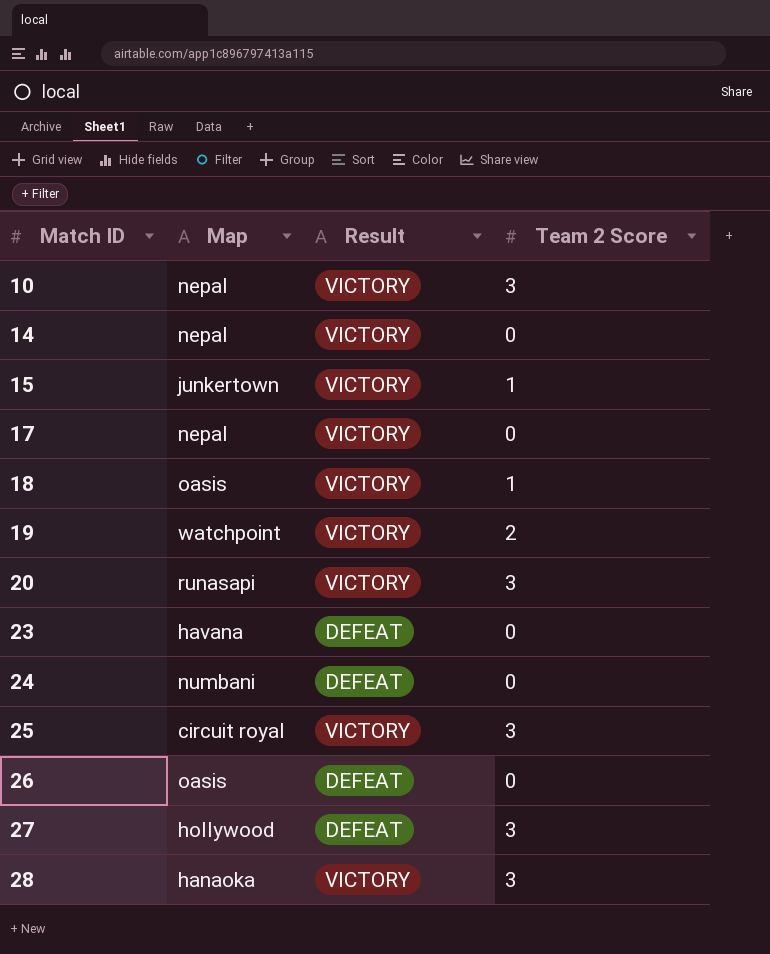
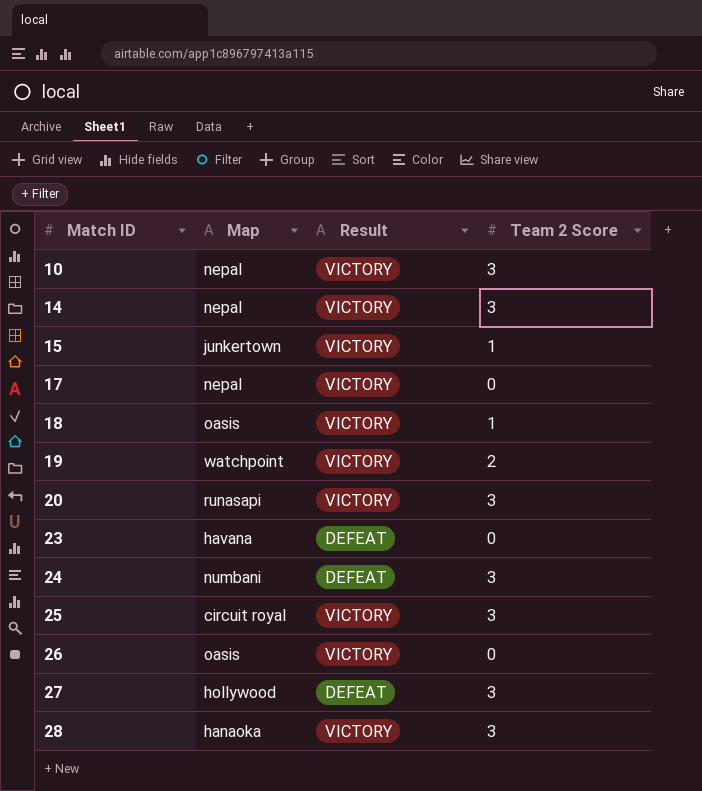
14 | Team 2 Score: 0 -> 3
24 | Team 2 Score: 0 -> 3
26 | Result: DEFEAT -> VICTORY

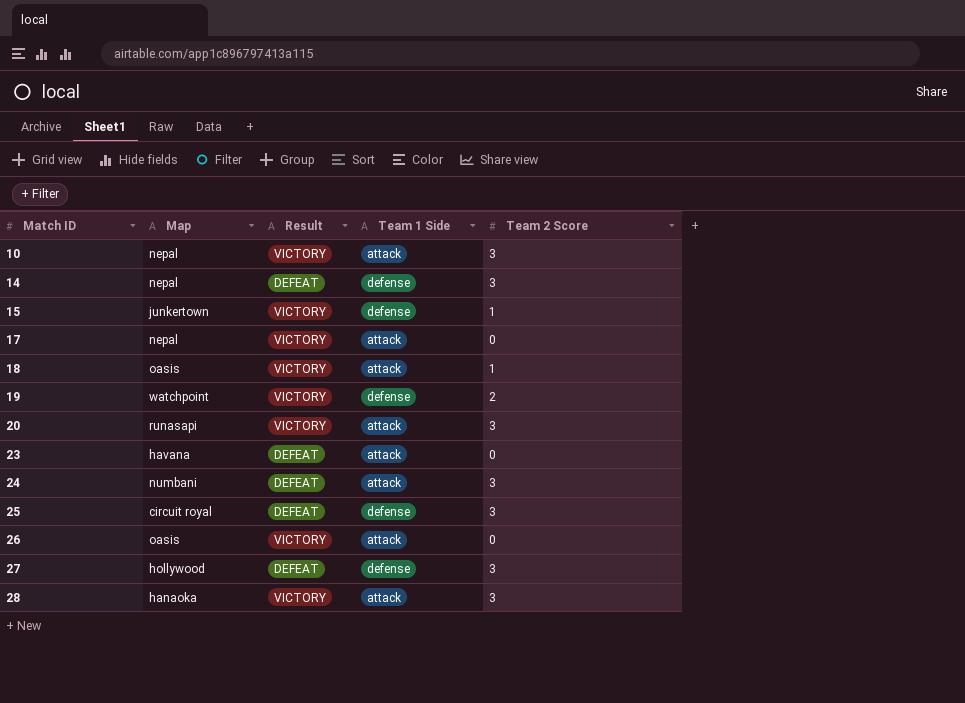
column Team 1 Side | position: none -> 4
14 | Result: VICTORY -> DEFEAT
25 | Result: VICTORY -> DEFEAT

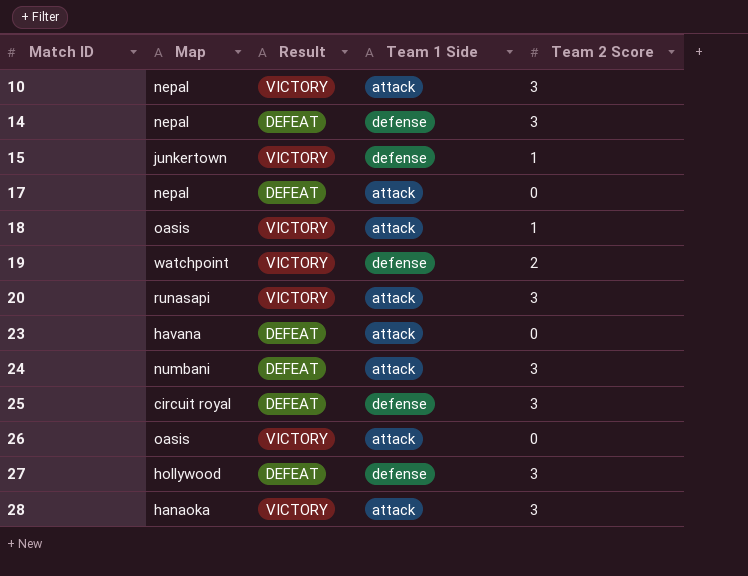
17 | Result: VICTORY -> DEFEAT

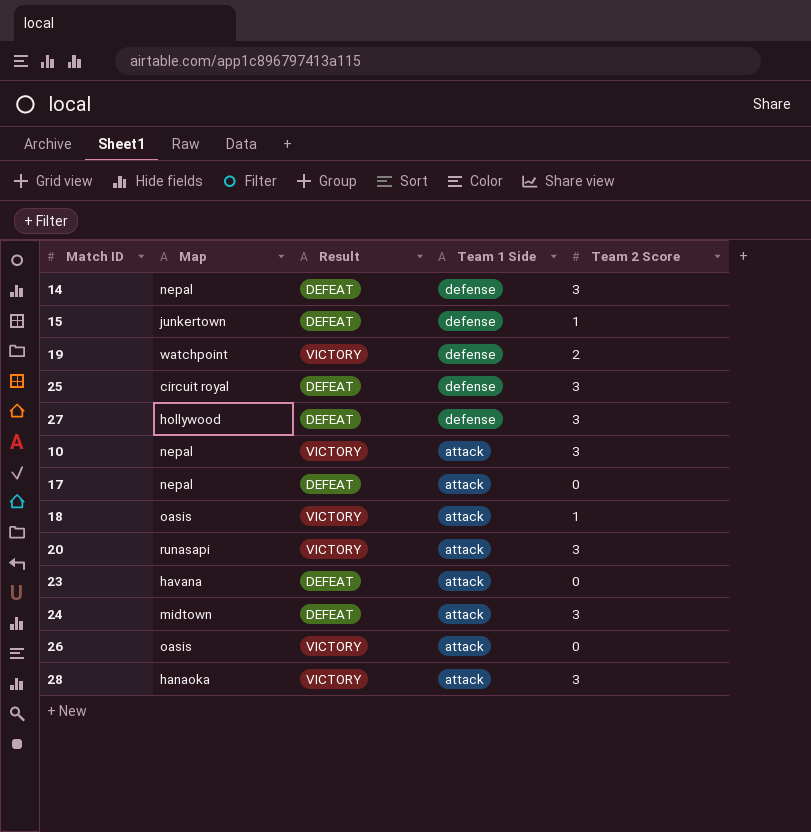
row order: Match ID ascending -> Team 1 Side descending
15 | Result: VICTORY -> DEFEAT
24 | Map: numbani -> midtown

